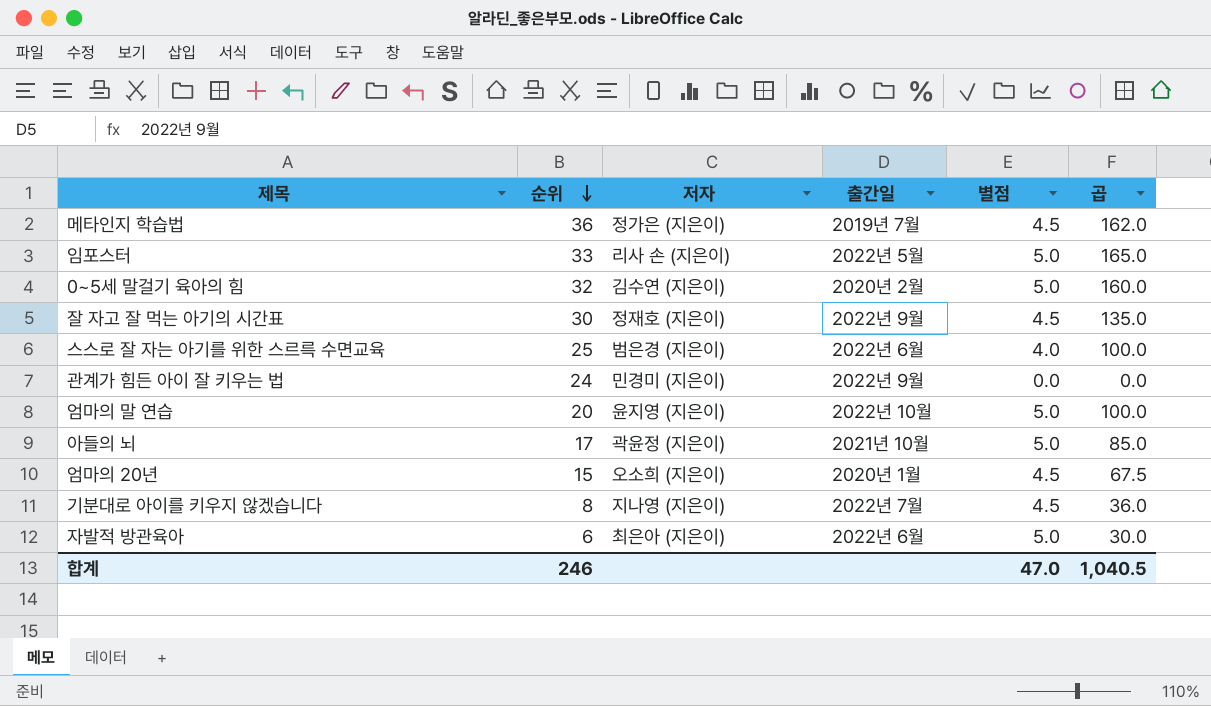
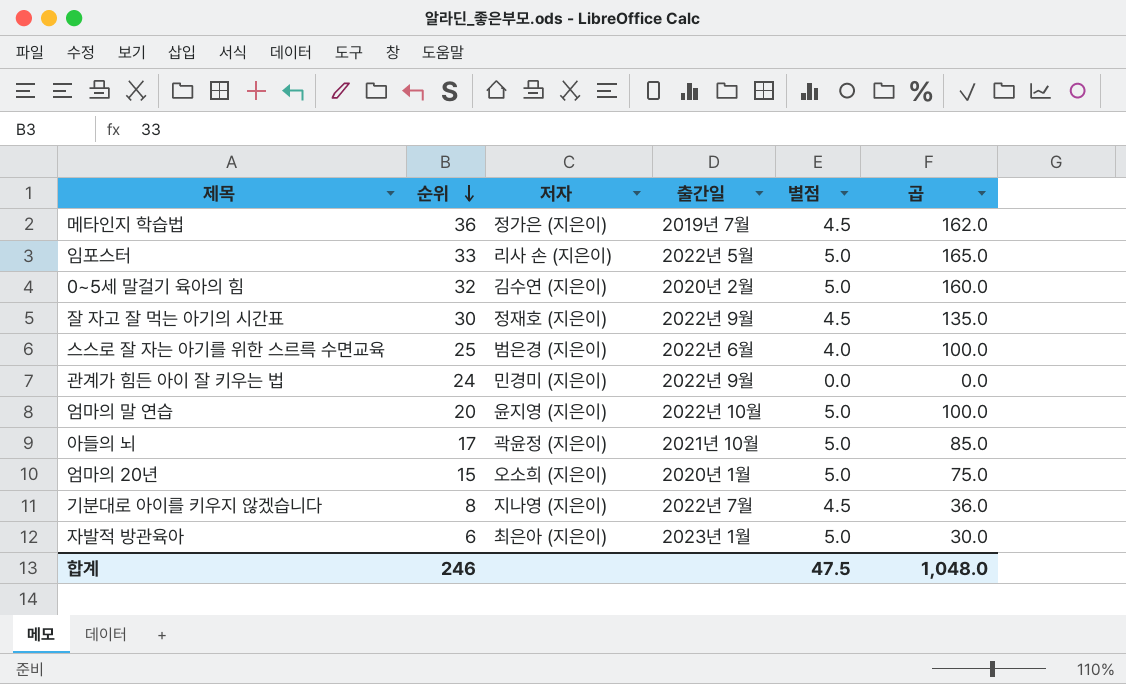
엄마의 20년 | 별점: 4.5 -> 5.0
엄마의 20년 | 곱: 67.5 -> 75.0
자발적 방관육아 | 출간일: 2022년 6월 -> 2023년 1월
합계 | 별점: 47.0 -> 47.5
합계 | 곱: 1,040.5 -> 1,048.0

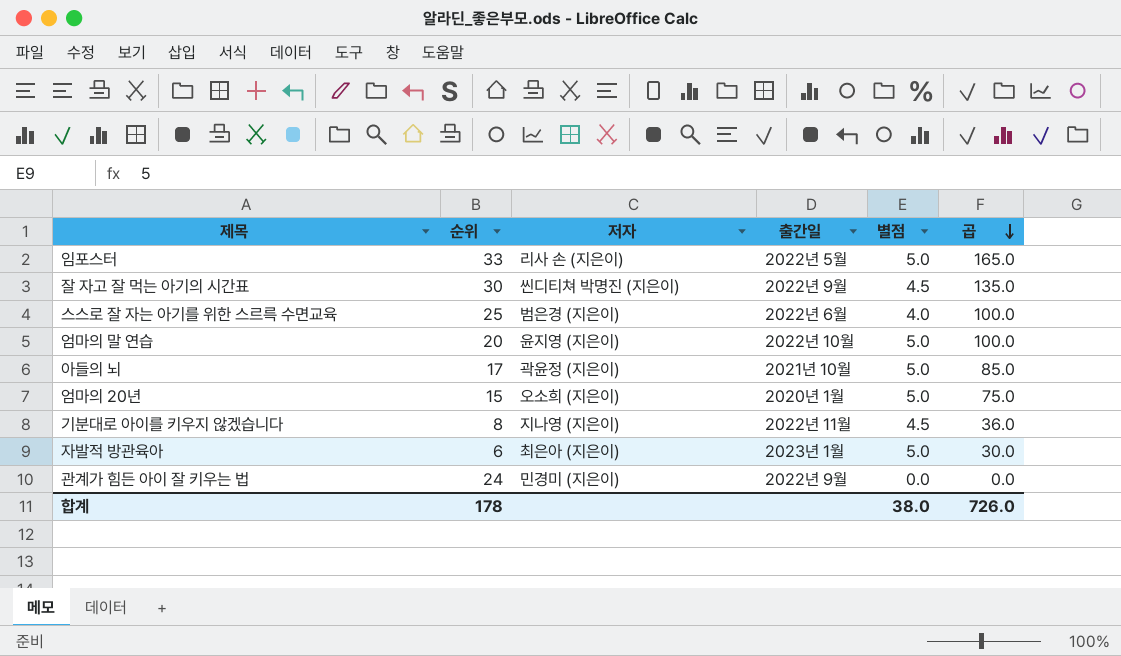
row order: 순위 descending -> 곱 descending
row 메타인지 학습법: 36 | 정가은 (지은이) | 2019년 7월 | 4.5 | 162.0 -> none
row 0~5세 말걸기 육아의 힘: 32 | 김수연 (지은이) | 2020년 2월 | 5.0 | 160.0 -> none
잘 자고 잘 먹는 아기의 시간표 | 저자: 정재호 (지은이) -> 씬디티쳐 박명진 (지은이)
기분대로 아이를 키우지 않겠습니다 | 출간일: 2022년 7월 -> 2022년 11월
합계 | 순위: 246 -> 178
합계 | 별점: 47.5 -> 38.0
합계 | 곱: 1,048.0 -> 726.0

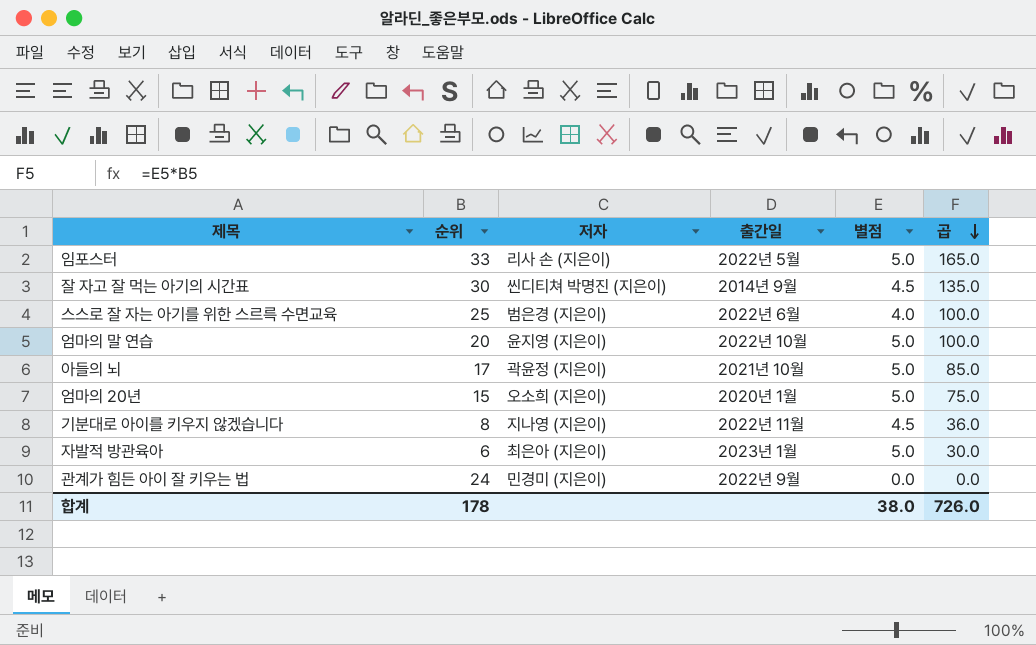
잘 자고 잘 먹는 아기의 시간표 | 출간일: 2022년 9월 -> 2014년 9월

